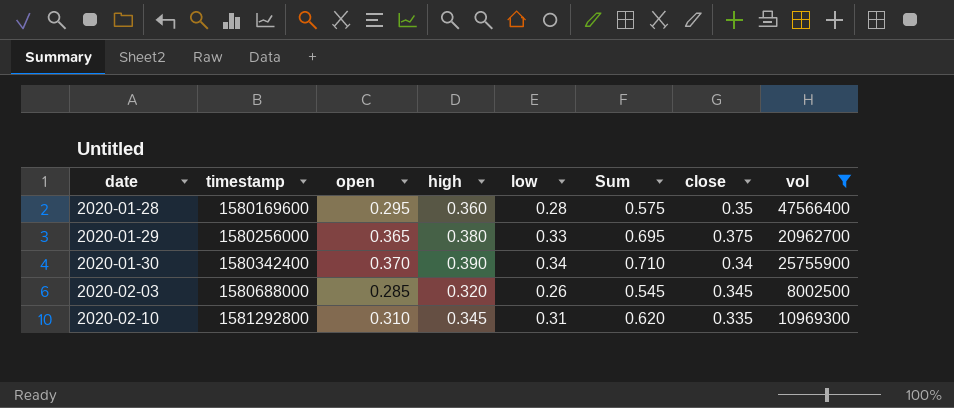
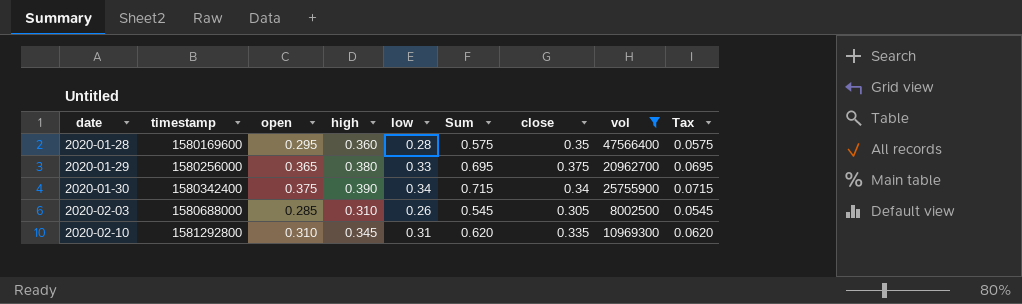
column Tax | formula: none -> [Sum] * 0.1
2020-01-30 | open: 0.370 -> 0.375
2020-01-30 | Sum: 0.710 -> 0.715
2020-02-03 | high: 0.320 -> 0.310
2020-02-03 | close: 0.345 -> 0.305

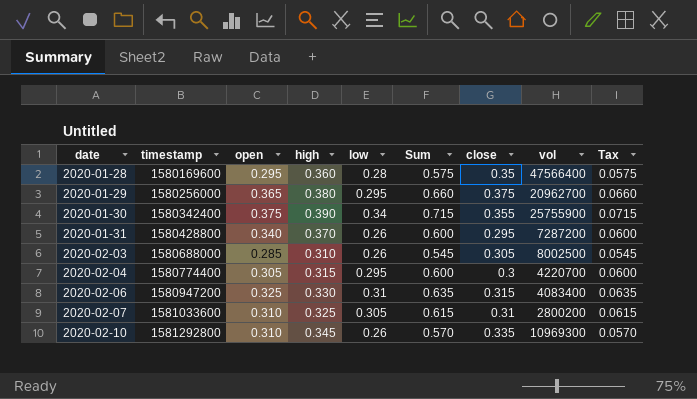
filter: vol >= 8002500 -> none
2020-01-29 | low: 0.33 -> 0.295
2020-01-29 | Sum: 0.695 -> 0.660
2020-01-29 | Tax: 0.0695 -> 0.0660
2020-01-30 | close: 0.34 -> 0.355
2020-02-10 | low: 0.31 -> 0.26
2020-02-10 | Sum: 0.620 -> 0.570
2020-02-10 | Tax: 0.0620 -> 0.0570

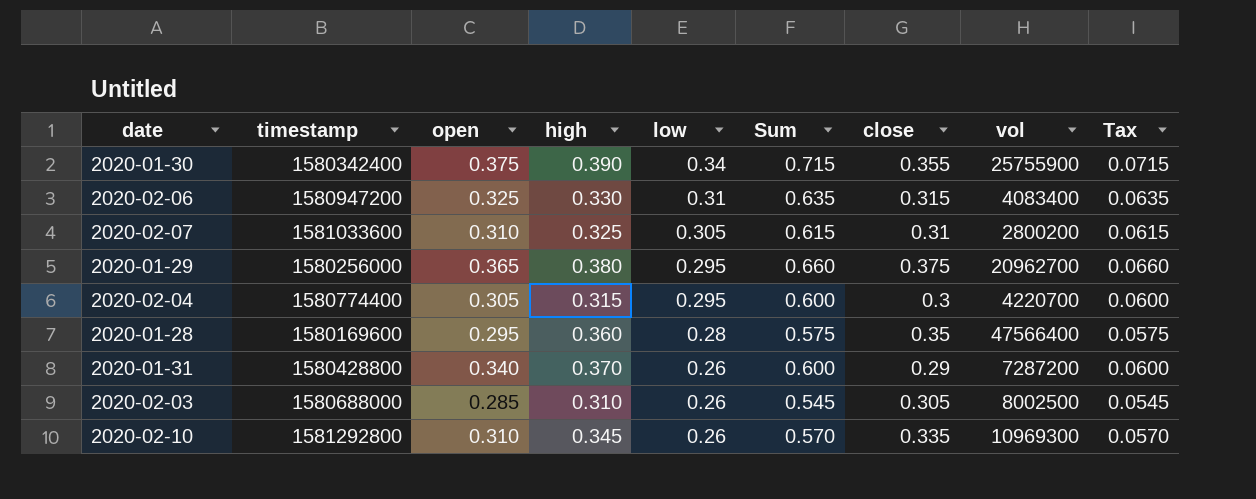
row order: date ascending -> low descending
2020-01-31 | close: 0.295 -> 0.29

